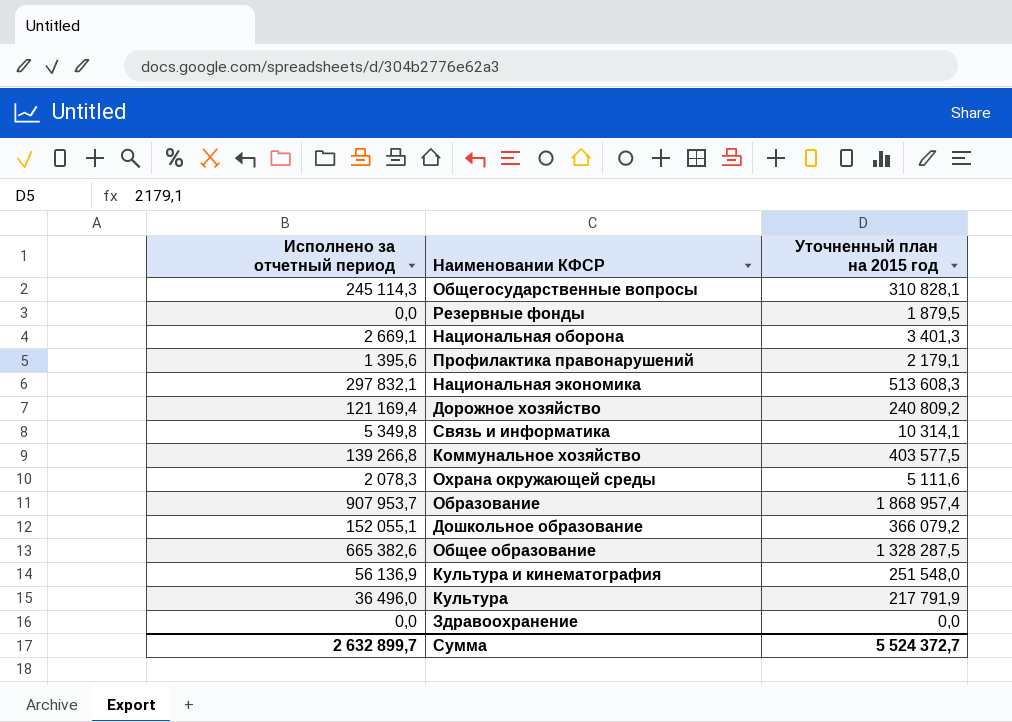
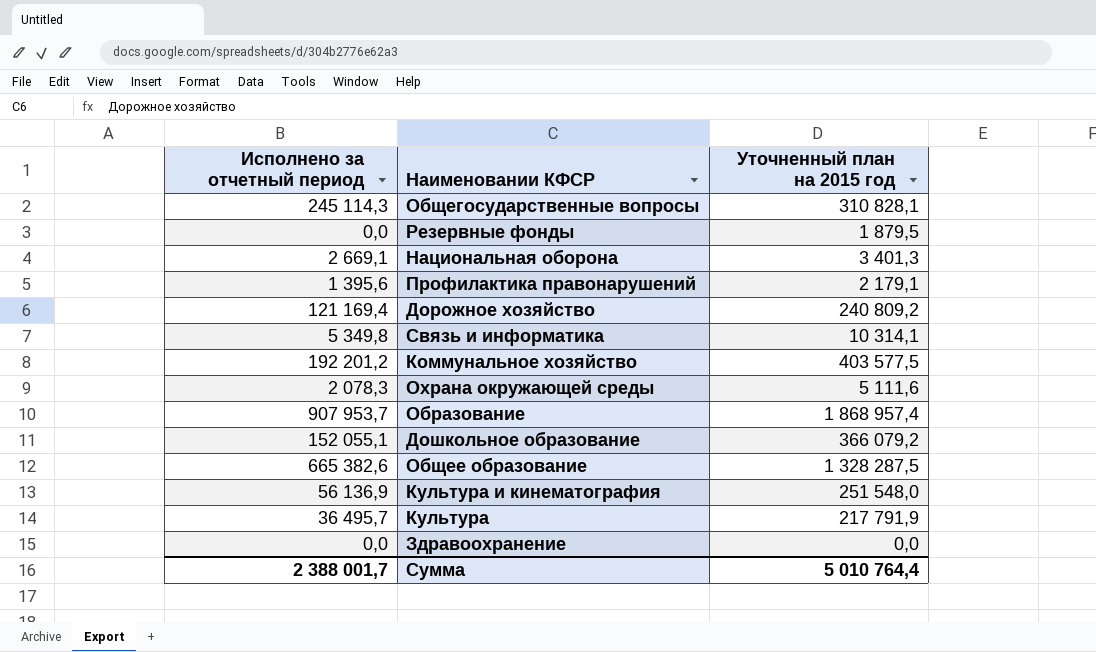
row Национальная экономика: 297 832,1 | 513 608,3 -> none
Коммунальное хозяйство | Исполнено за отчетный период: 139 266,8 -> 192 201,2
Культура | Исполнено за отчетный период: 36 496,0 -> 36 495,7
Сумма | Исполнено за отчетный период: 2 632 899,7 -> 2 388 001,7
Сумма | Уточненный план на 2015 год: 5 524 372,7 -> 5 010 764,4

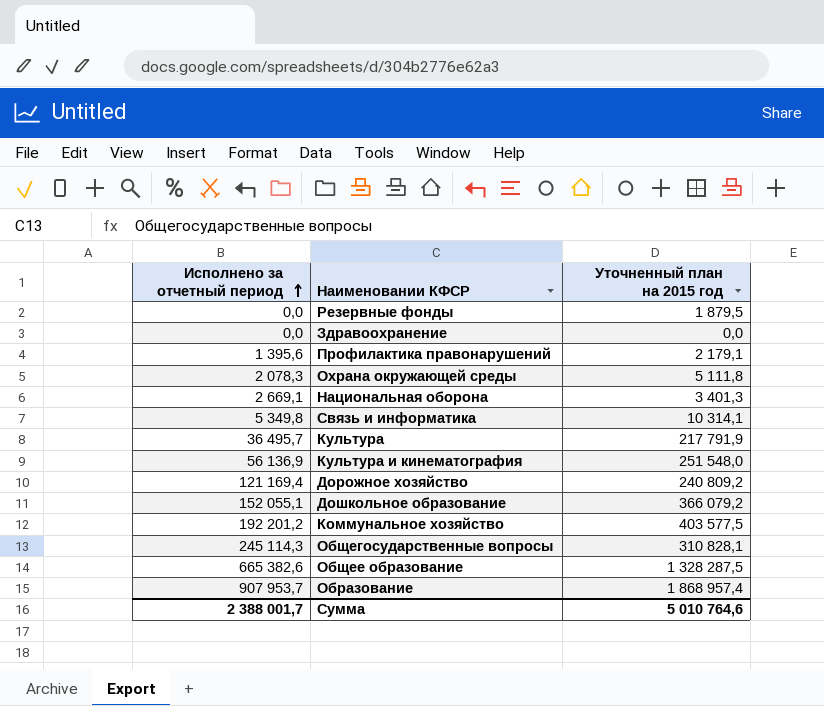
row order: none -> Исполнено за отчетный период ascending
Охрана окружающей среды | Уточненный план на 2015 год: 5 111,6 -> 5 111,8
Сумма | Уточненный план на 2015 год: 5 010 764,4 -> 5 010 764,6

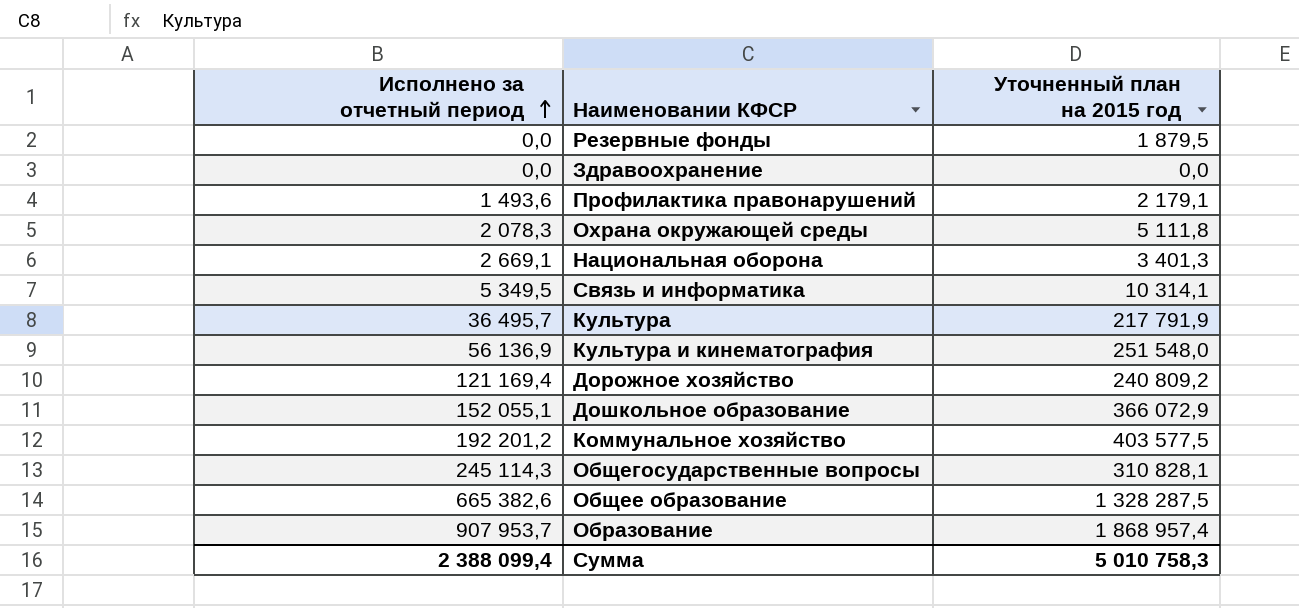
Профилактика правонарушений | Исполнено за отчетный период: 1 395,6 -> 1 493,6
Связь и информатика | Исполнено за отчетный период: 5 349,8 -> 5 349,5
Дошкольное образование | Уточненный план на 2015 год: 366 079,2 -> 366 072,9
Сумма | Исполнено за отчетный период: 2 388 001,7 -> 2 388 099,4
Сумма | Уточненный план на 2015 год: 5 010 764,6 -> 5 010 758,3

